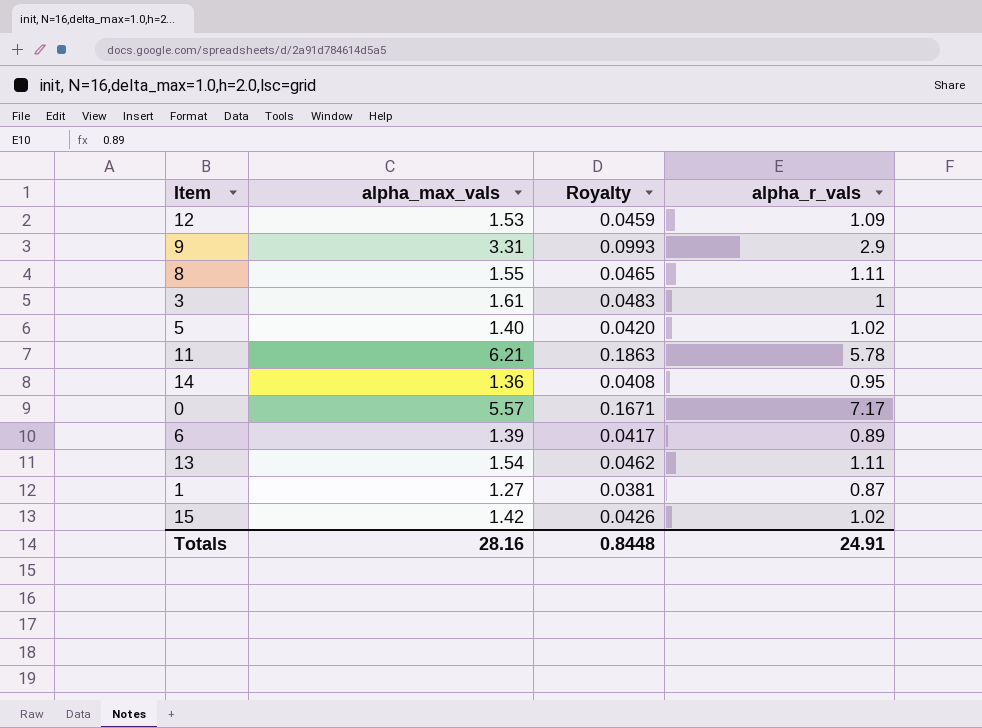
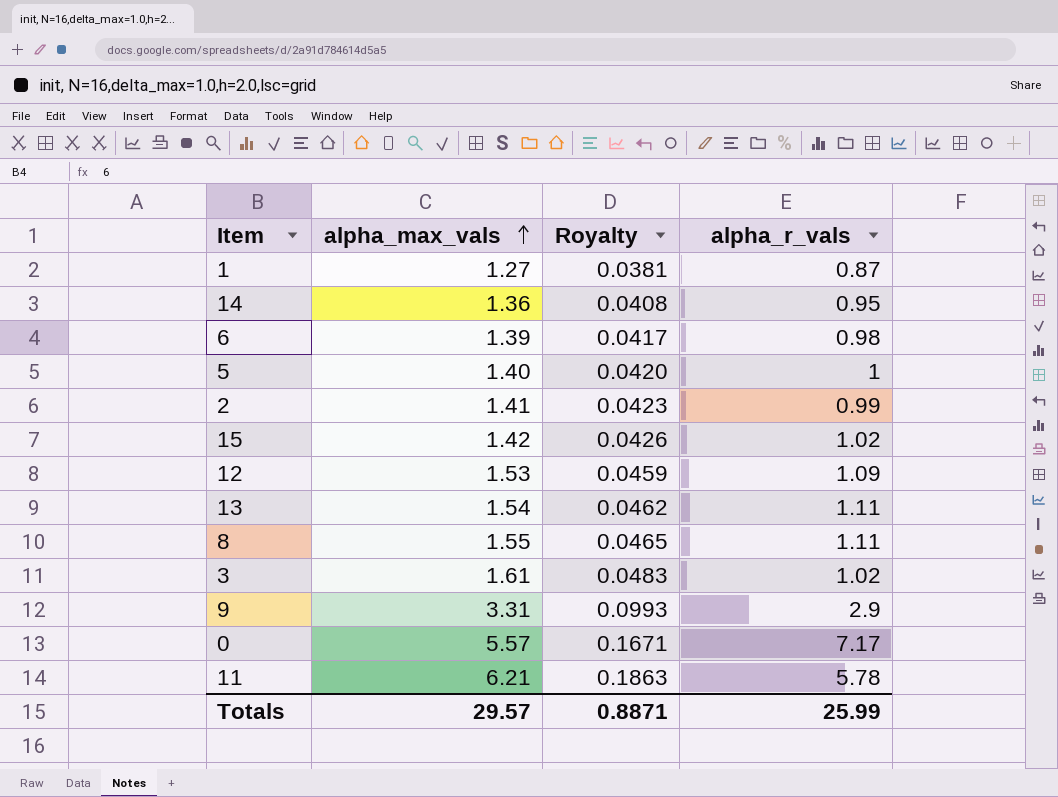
row order: none -> alpha_max_vals ascending
6 | alpha_r_vals: 0.89 -> 0.98
5 | alpha_r_vals: 1.02 -> 1
row 2: none -> 1.41 | 0.0423 | 0.99
3 | alpha_r_vals: 1 -> 1.02
Totals | alpha_max_vals: 28.16 -> 29.57
Totals | Royalty: 0.8448 -> 0.8871
Totals | alpha_r_vals: 24.91 -> 25.99

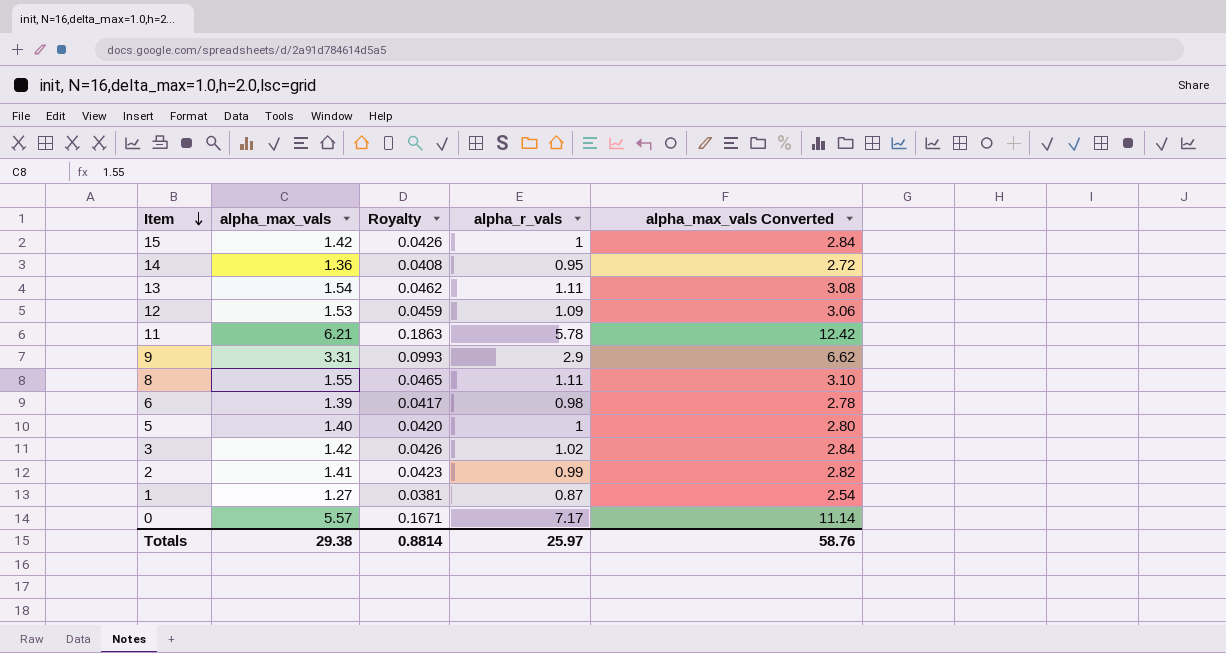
row order: alpha_max_vals ascending -> Item descending
column alpha_max_vals Converted | formula: none -> [alpha_max_vals] * 2
15 | alpha_r_vals: 1.02 -> 1
3 | alpha_max_vals: 1.61 -> 1.42
3 | Royalty: 0.0483 -> 0.0426
Totals | alpha_max_vals: 29.57 -> 29.38
Totals | Royalty: 0.8871 -> 0.8814
Totals | alpha_r_vals: 25.99 -> 25.97

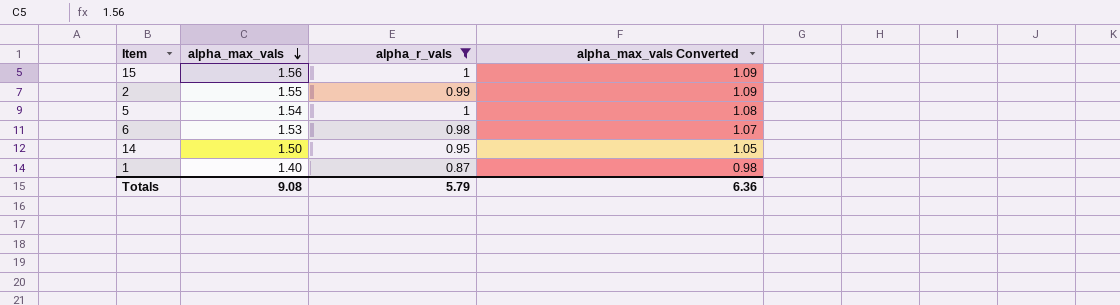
filter: none -> alpha_r_vals <= 1
row order: Item descending -> alpha_max_vals descending
column Royalty | formula: [alpha_max_vals] * 0.03 -> none
column alpha_max_vals Converted | formula: [alpha_max_vals] * 2 -> [alpha_max_vals] * 0.7
15 | alpha_max_vals: 1.42 -> 1.56
2 | alpha_max_vals: 1.41 -> 1.55
5 | alpha_max_vals: 1.40 -> 1.54
6 | alpha_max_vals: 1.39 -> 1.53
14 | alpha_max_vals: 1.36 -> 1.50
1 | alpha_max_vals: 1.27 -> 1.40
Totals | alpha_max_vals: 29.38 -> 9.08
Totals | alpha_r_vals: 25.97 -> 5.79
Totals | alpha_max_vals Converted: 58.76 -> 6.36

